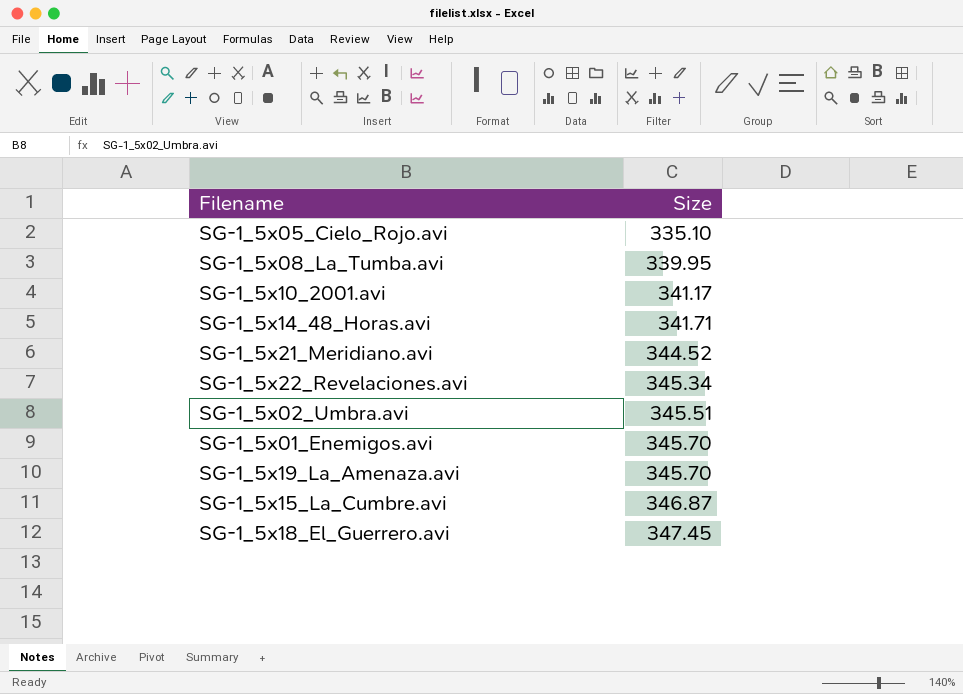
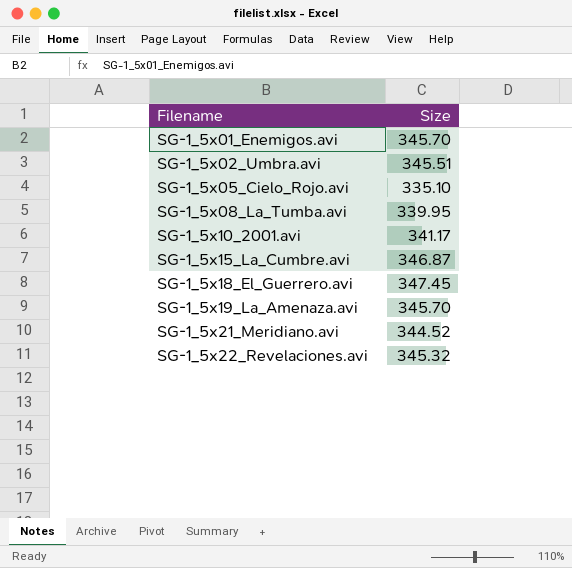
row order: Size ascending -> Filename ascending
row SG-1_5x14_48_Horas.avi: 341.71 -> none
SG-1_5x22_Revelaciones.avi | Size: 345.34 -> 345.32

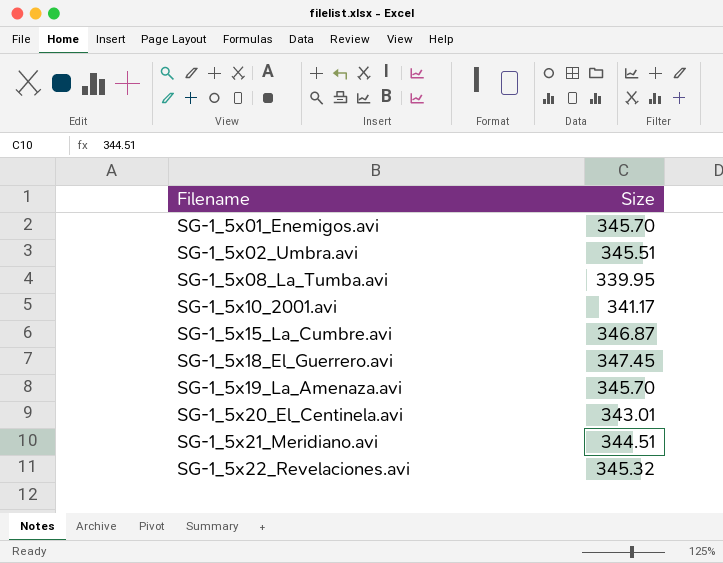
row SG-1_5x05_Cielo_Rojo.avi: 335.10 -> none
row SG-1_5x20_El_Centinela.avi: none -> 343.01
SG-1_5x21_Meridiano.avi | Size: 344.52 -> 344.51

